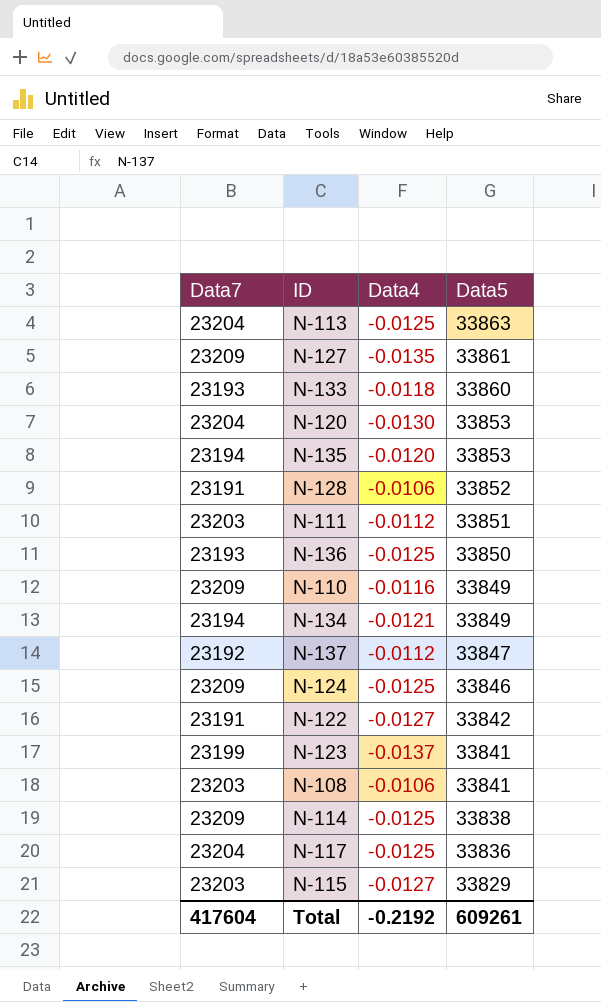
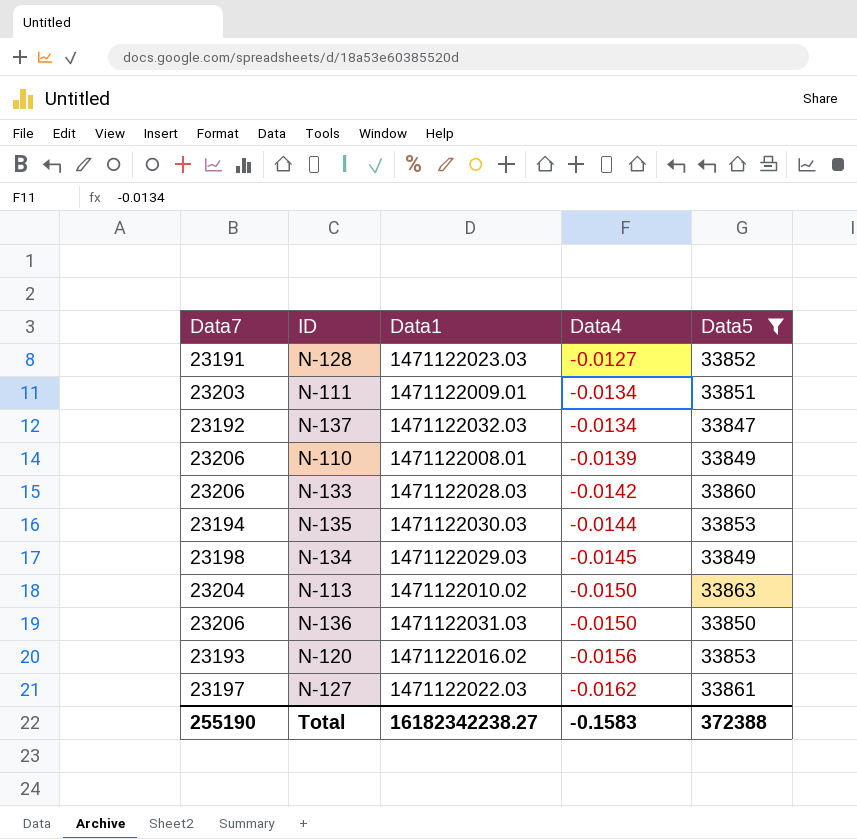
filter: none -> Data5 >= 33847
row order: Data5 descending -> Data4 descending
column Data1 | position: none -> 3
N-128 | Data4: -0.0106 -> -0.0127
N-111 | Data4: -0.0112 -> -0.0134
N-137 | Data4: -0.0112 -> -0.0134
N-110 | Data7: 23209 -> 23206
N-110 | Data4: -0.0116 -> -0.0139
N-133 | Data7: 23193 -> 23206
N-133 | Data4: -0.0118 -> -0.0142
N-135 | Data4: -0.0120 -> -0.0144
N-134 | Data7: 23194 -> 23198
N-134 | Data4: -0.0121 -> -0.0145
N-113 | Data4: -0.0125 -> -0.0150
N-136 | Data7: 23193 -> 23206
N-136 | Data4: -0.0125 -> -0.0150
N-120 | Data7: 23204 -> 23193
N-120 | Data4: -0.0130 -> -0.0156
N-127 | Data7: 23209 -> 23197
N-127 | Data4: -0.0135 -> -0.0162
Total | Data7: 417604 -> 255190
Total | Data4: -0.2192 -> -0.1583
Total | Data5: 609261 -> 372388

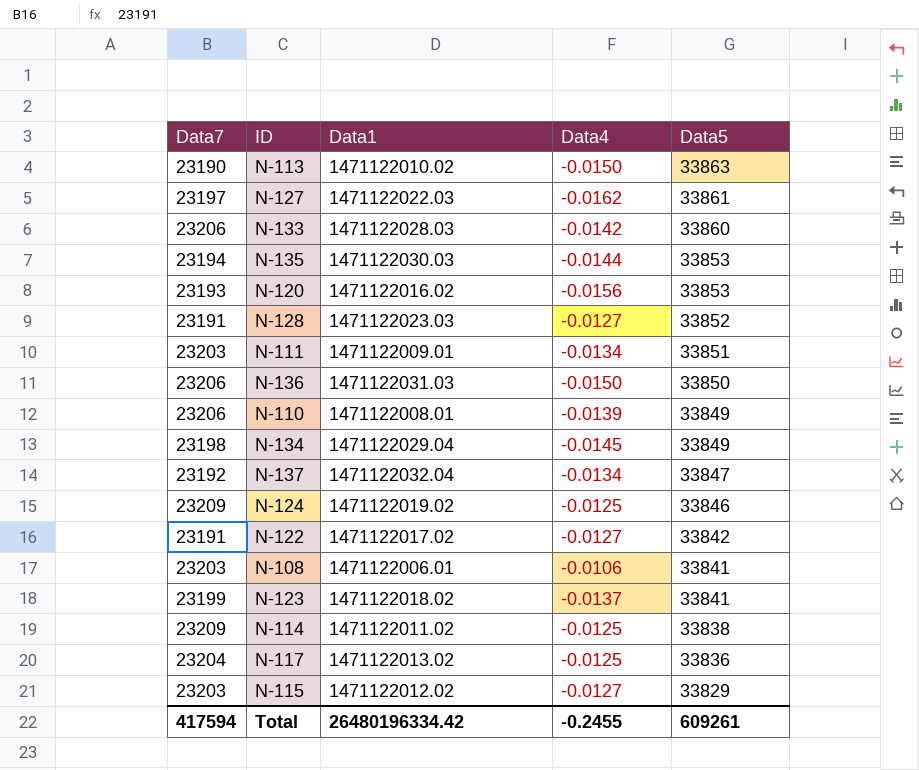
filter: Data5 >= 33847 -> none
row order: Data4 descending -> Data5 descending
N-113 | Data7: 23204 -> 23190
N-134 | Data1: 1471122029.03 -> 1471122029.04
N-137 | Data1: 1471122032.03 -> 1471122032.04
Total | Data7: 255190 -> 417594
Total | Data1: 16182342238.27 -> 26480196334.42
Total | Data4: -0.1583 -> -0.2455
Total | Data5: 372388 -> 609261

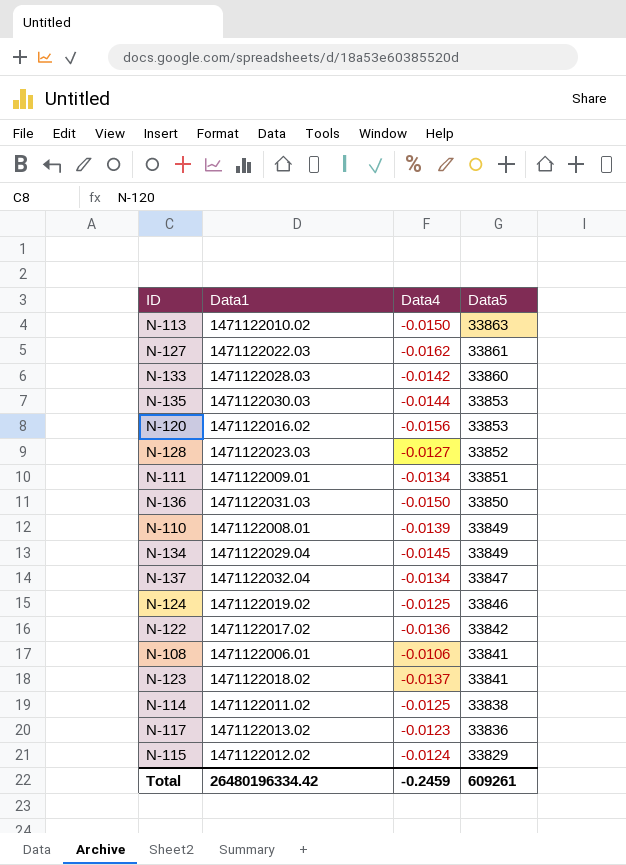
column Data7 | position: 1 -> none
N-122 | Data4: -0.0127 -> -0.0136
N-117 | Data4: -0.0125 -> -0.0123
N-115 | Data4: -0.0127 -> -0.0124
Total | Data4: -0.2455 -> -0.2459

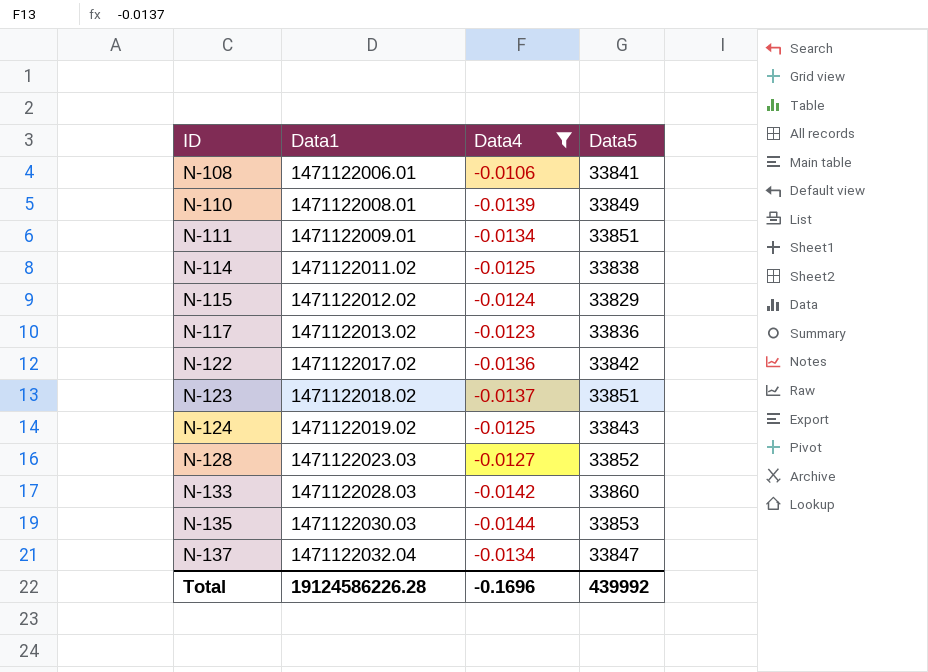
filter: none -> Data4 >= -0.0144
row order: Data5 descending -> ID ascending
N-123 | Data5: 33841 -> 33851
N-124 | Data5: 33846 -> 33843
Total | Data1: 26480196334.42 -> 19124586226.28
Total | Data4: -0.2459 -> -0.1696
Total | Data5: 609261 -> 439992

